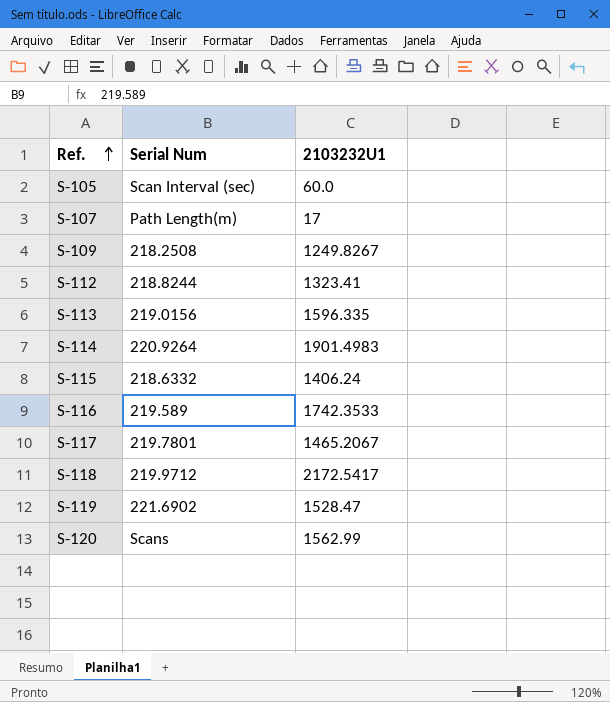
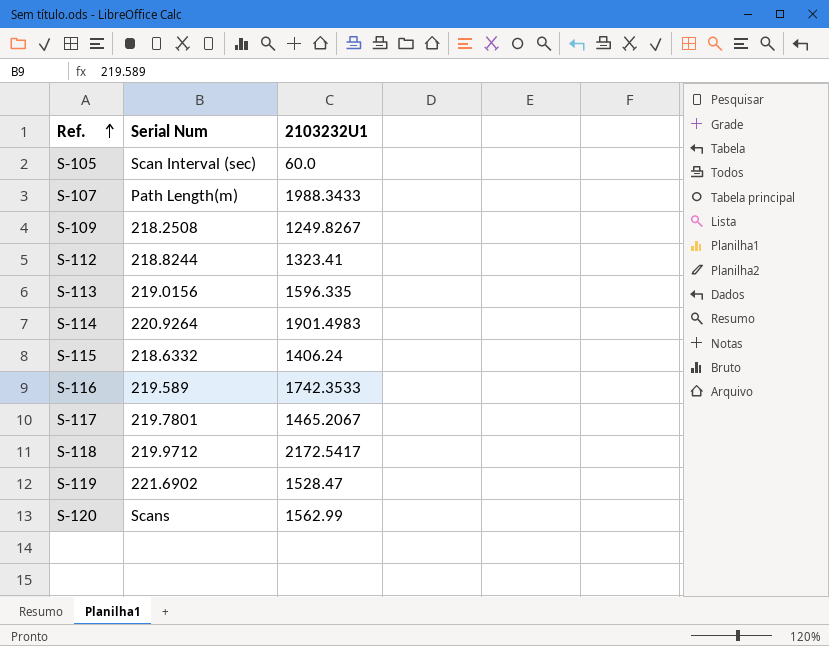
S-107 | 2103232U1: 17 -> 1988.3433

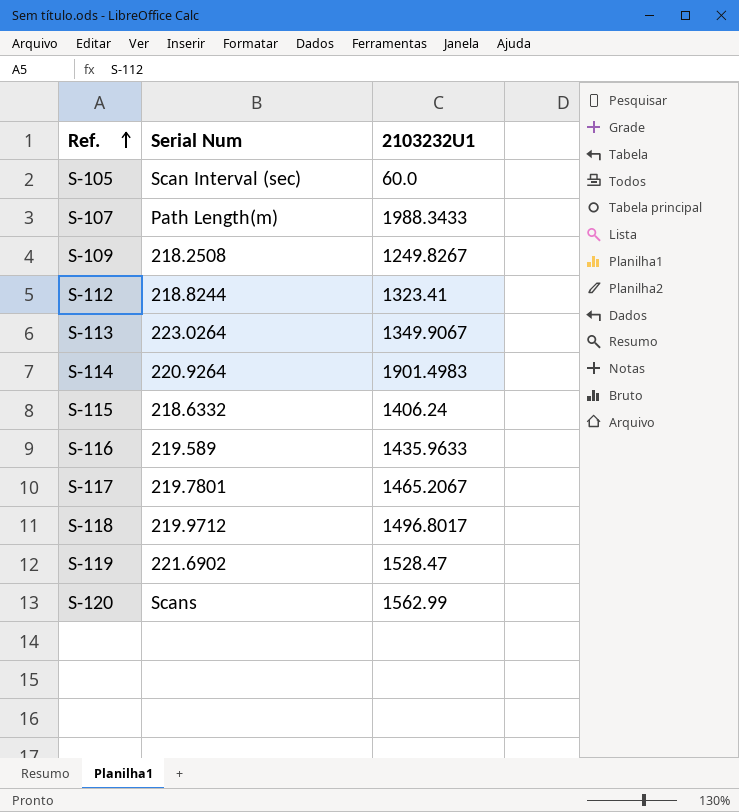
S-113 | Serial Num: 219.0156 -> 223.0264
S-113 | 2103232U1: 1596.335 -> 1349.9067
S-116 | 2103232U1: 1742.3533 -> 1435.9633
S-118 | 2103232U1: 2172.5417 -> 1496.8017

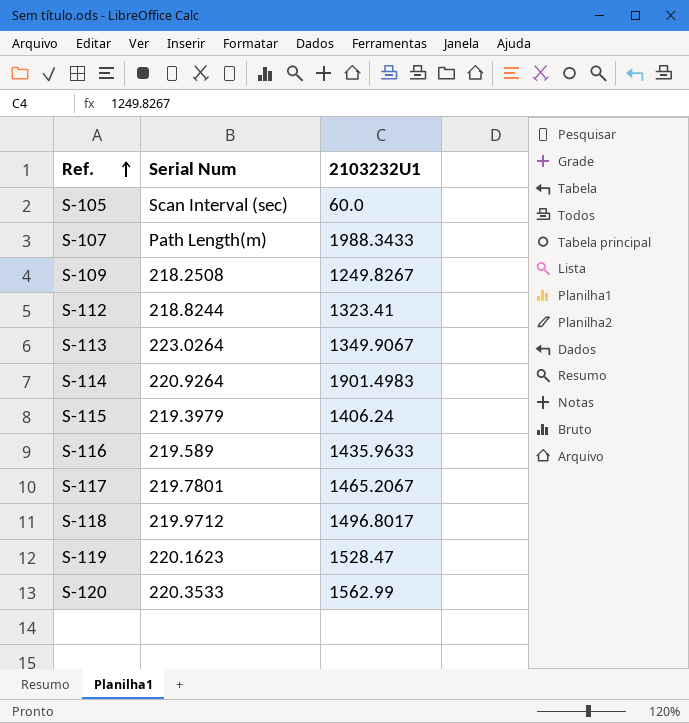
S-115 | Serial Num: 218.6332 -> 219.3979
S-119 | Serial Num: 221.6902 -> 220.1623
S-120 | Serial Num: Scans -> 220.3533

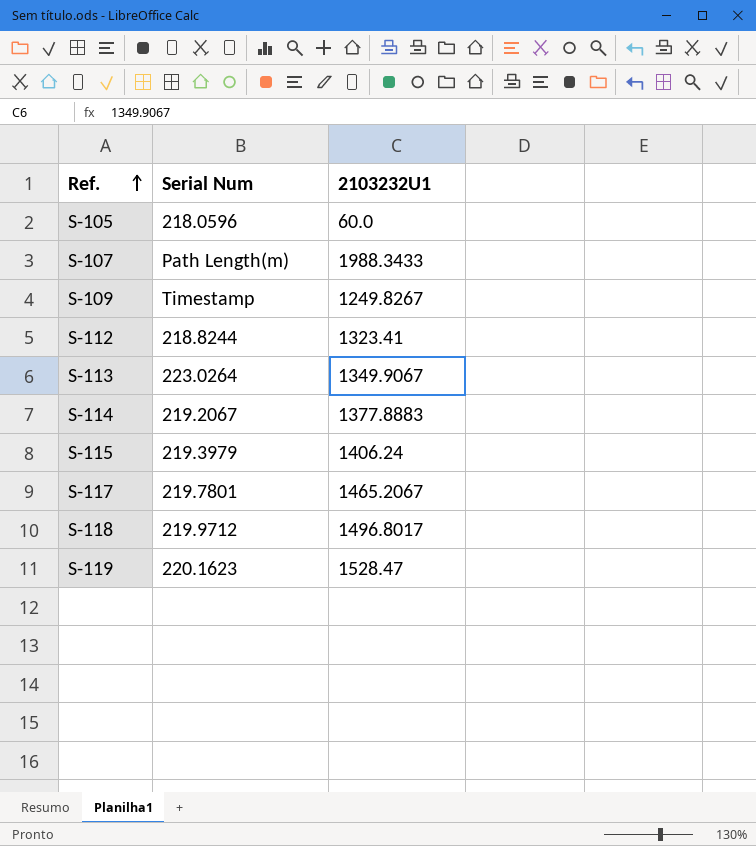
row S-116: 219.589 | 1435.9633 -> none
row S-120: 220.3533 | 1562.99 -> none
S-105 | Serial Num: Scan Interval (sec) -> 218.0596
S-109 | Serial Num: 218.2508 -> Timestamp
S-114 | Serial Num: 220.9264 -> 219.2067
S-114 | 2103232U1: 1901.4983 -> 1377.8883

